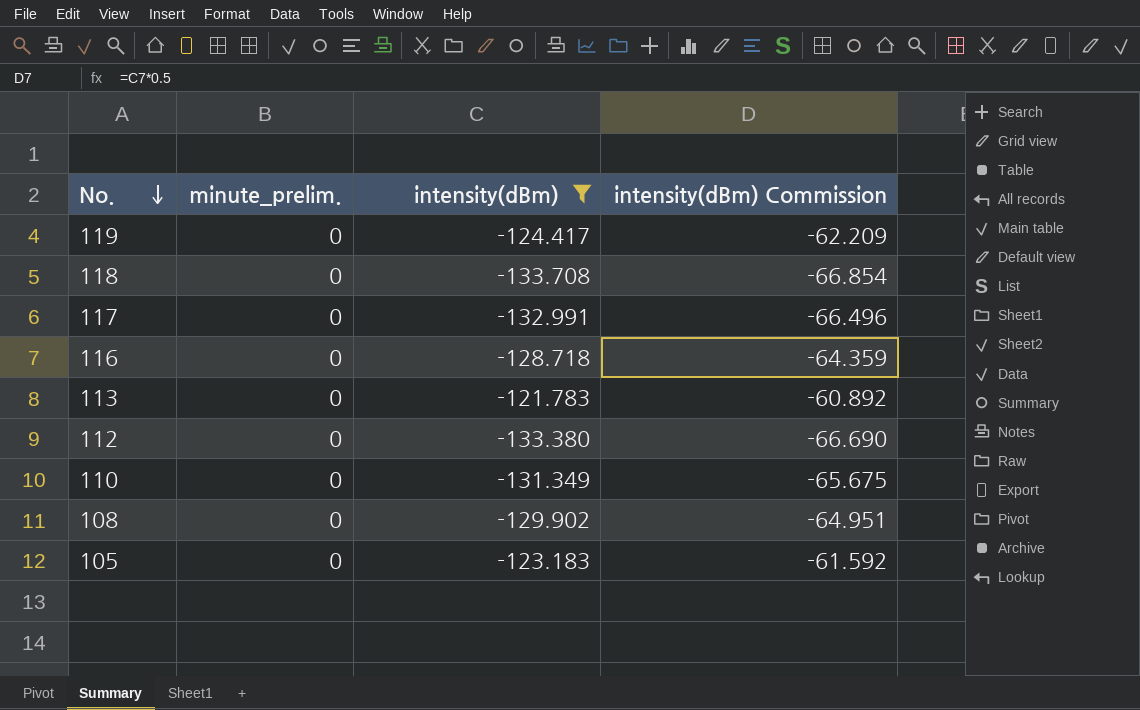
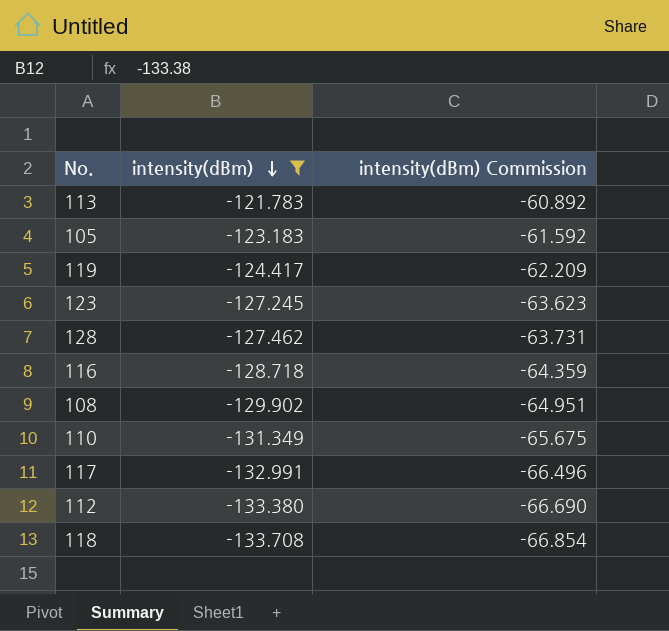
row order: No. descending -> intensity(dBm) descending
column minute_prelim. | position: 2 -> none
row 123: none -> -127.245 | -63.623
row 128: none -> -127.462 | -63.731

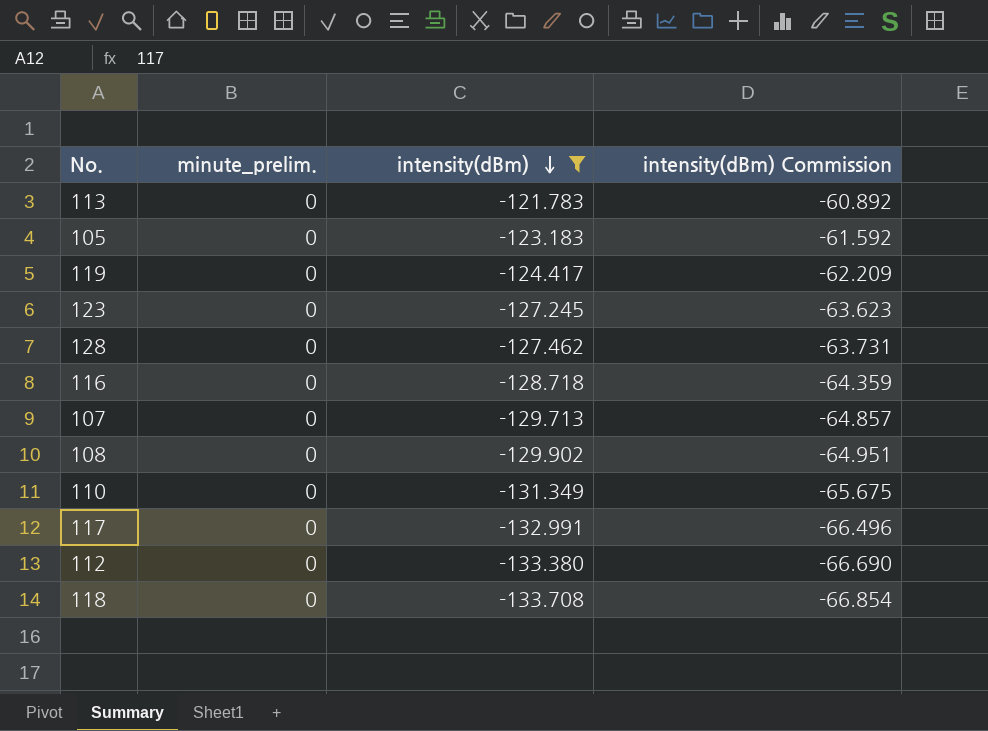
column minute_prelim. | position: none -> 2
row 107: none -> 0 | -129.713 | -64.857

